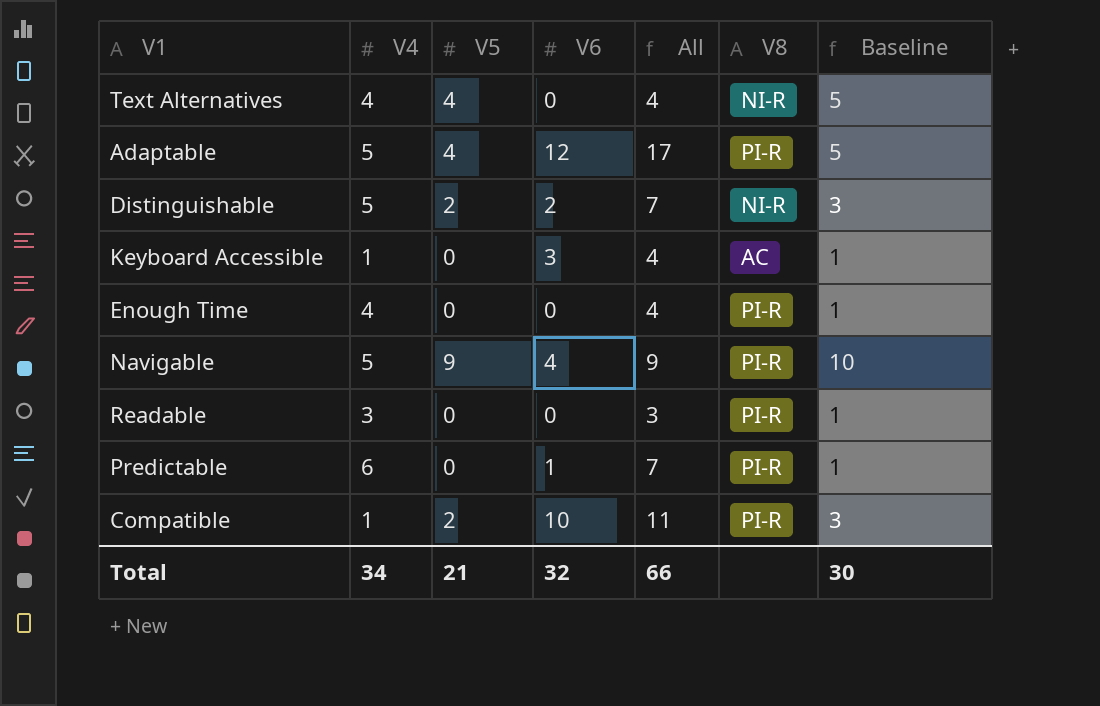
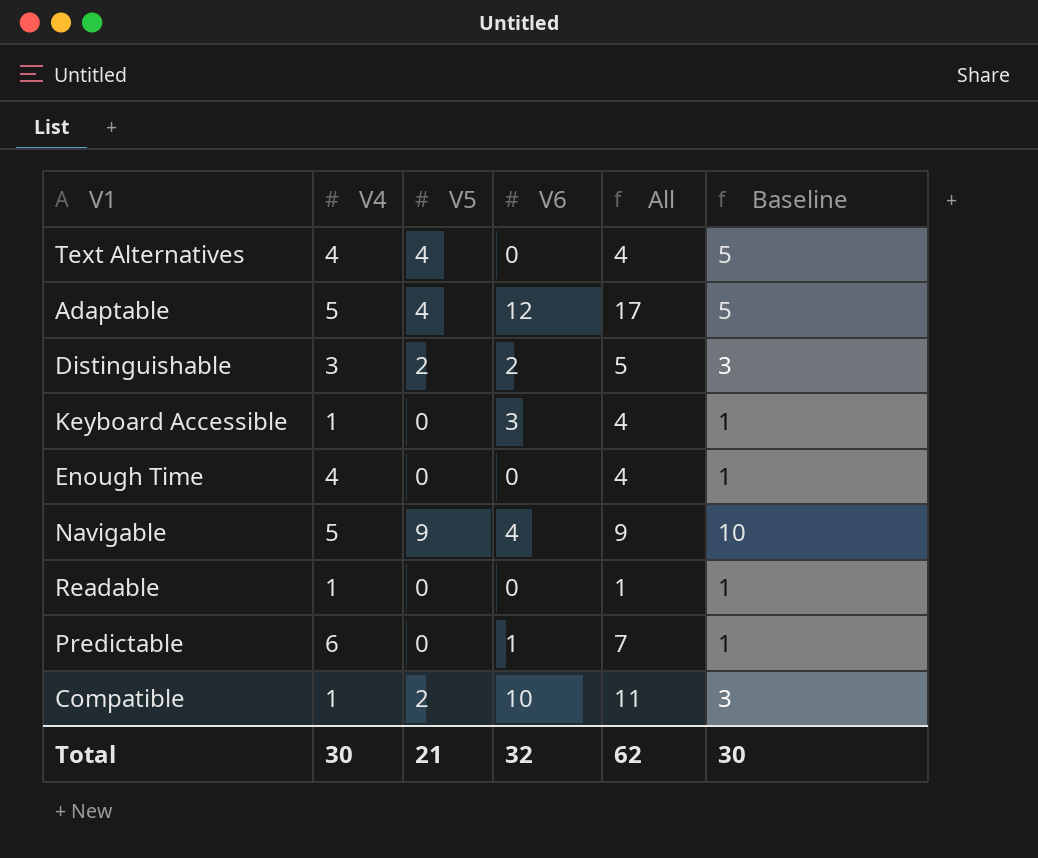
column V8 | position: 6 -> none
Distinguishable | V4: 5 -> 3
Distinguishable | All: 7 -> 5
Readable | V4: 3 -> 1
Readable | All: 3 -> 1
Total | V4: 34 -> 30
Total | All: 66 -> 62

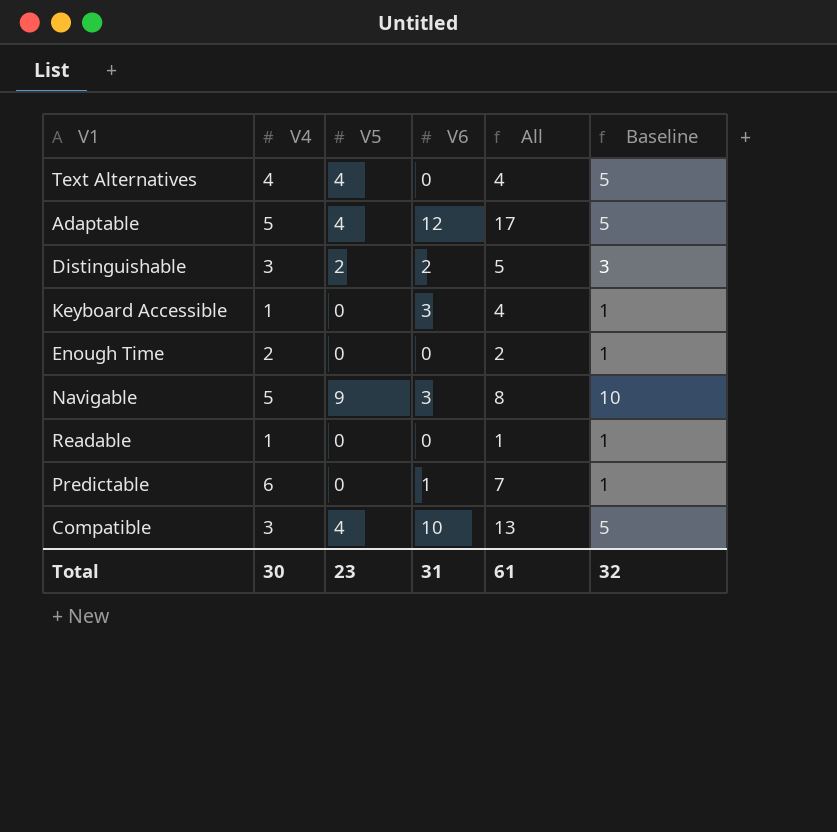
Enough Time | V4: 4 -> 2
Enough Time | All: 4 -> 2
Navigable | V6: 4 -> 3
Navigable | All: 9 -> 8
Compatible | V4: 1 -> 3
Compatible | V5: 2 -> 4
Compatible | All: 11 -> 13
Compatible | Baseline: 3 -> 5
Total | V5: 21 -> 23
Total | V6: 32 -> 31
Total | All: 62 -> 61
Total | Baseline: 30 -> 32

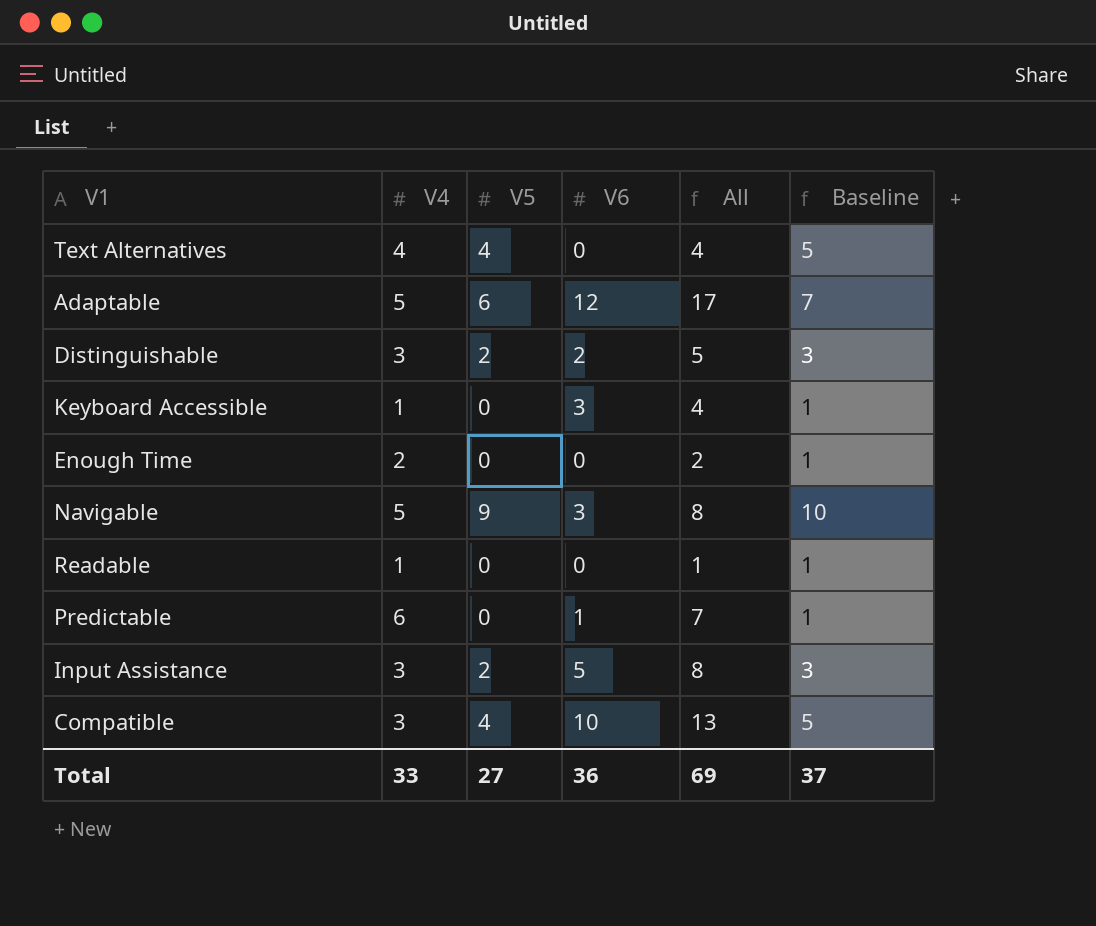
Adaptable | V5: 4 -> 6
Adaptable | Baseline: 5 -> 7
row Input Assistance: none -> 3 | 2 | 5 | 8 | 3
Total | V4: 30 -> 33
Total | V5: 23 -> 27
Total | V6: 31 -> 36
Total | All: 61 -> 69
Total | Baseline: 32 -> 37

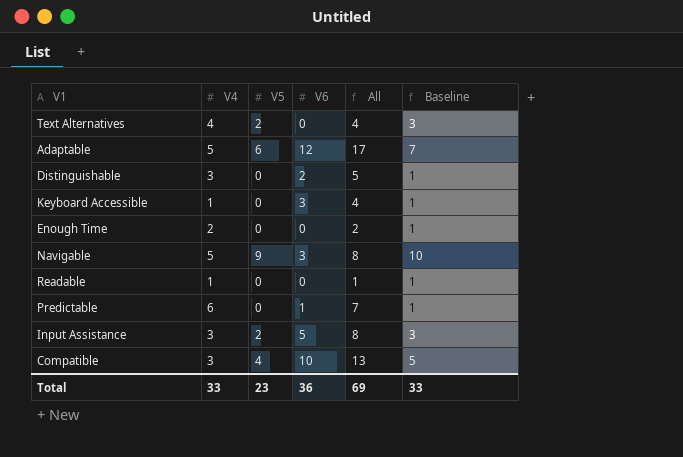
Text Alternatives | V5: 4 -> 2
Text Alternatives | Baseline: 5 -> 3
Distinguishable | V5: 2 -> 0
Distinguishable | Baseline: 3 -> 1
Total | V5: 27 -> 23
Total | Baseline: 37 -> 33

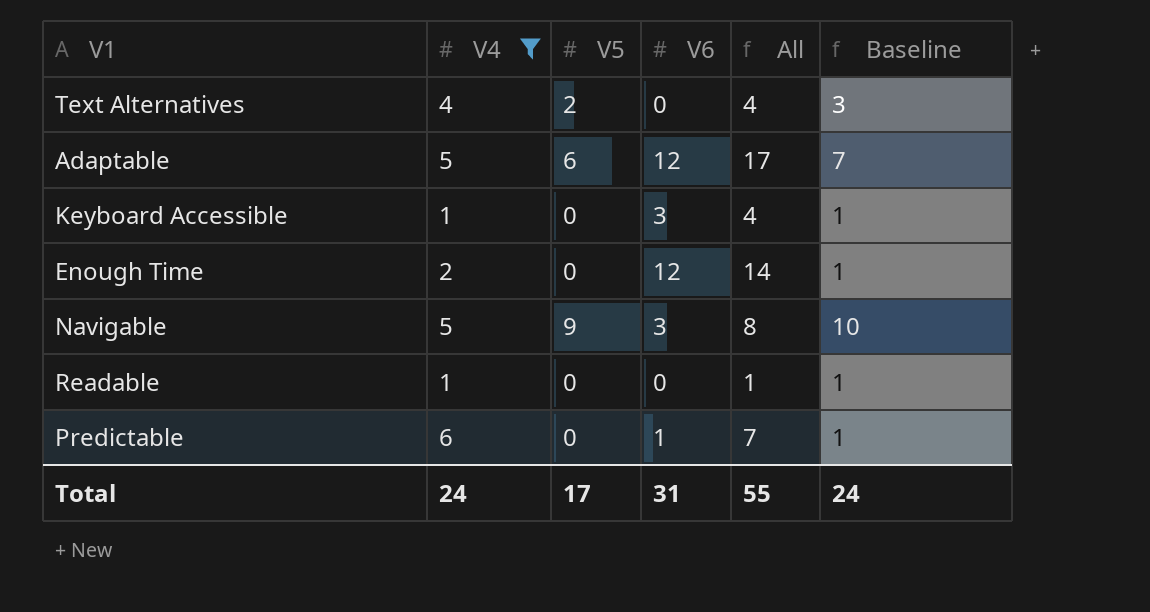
filter: none -> V4 != 3
Enough Time | V6: 0 -> 12
Enough Time | All: 2 -> 14
Total | V4: 33 -> 24
Total | V5: 23 -> 17
Total | V6: 36 -> 31
Total | All: 69 -> 55
Total | Baseline: 33 -> 24

